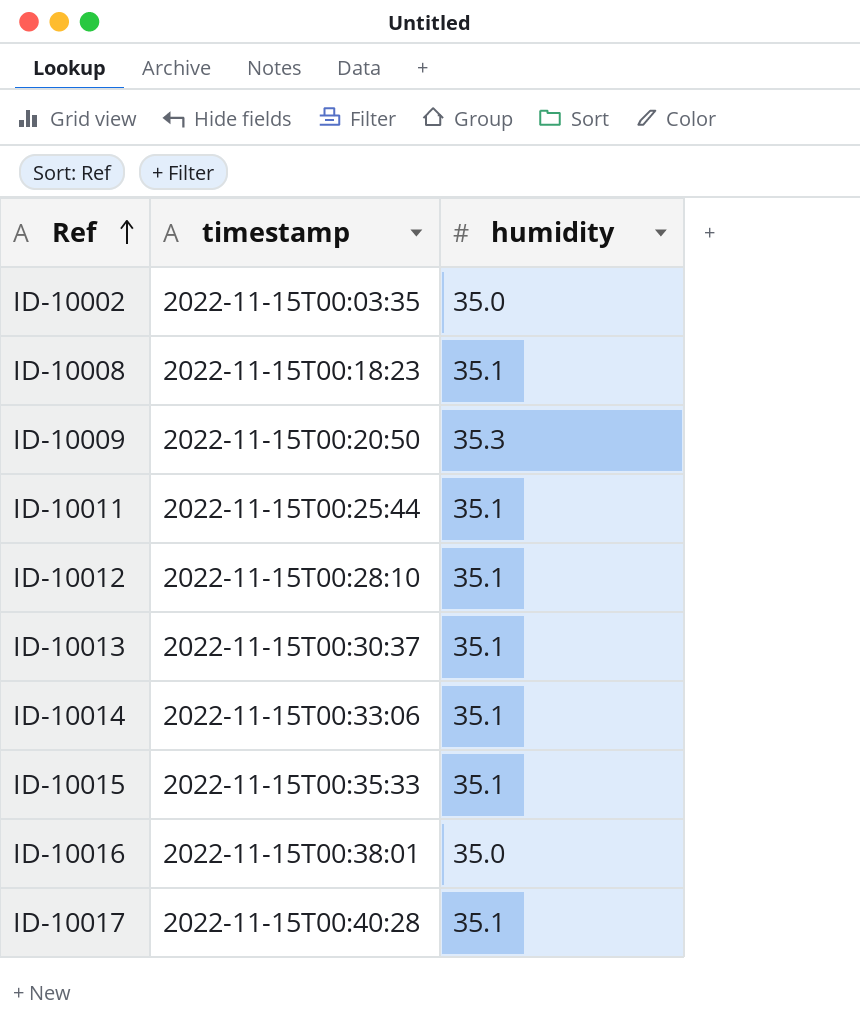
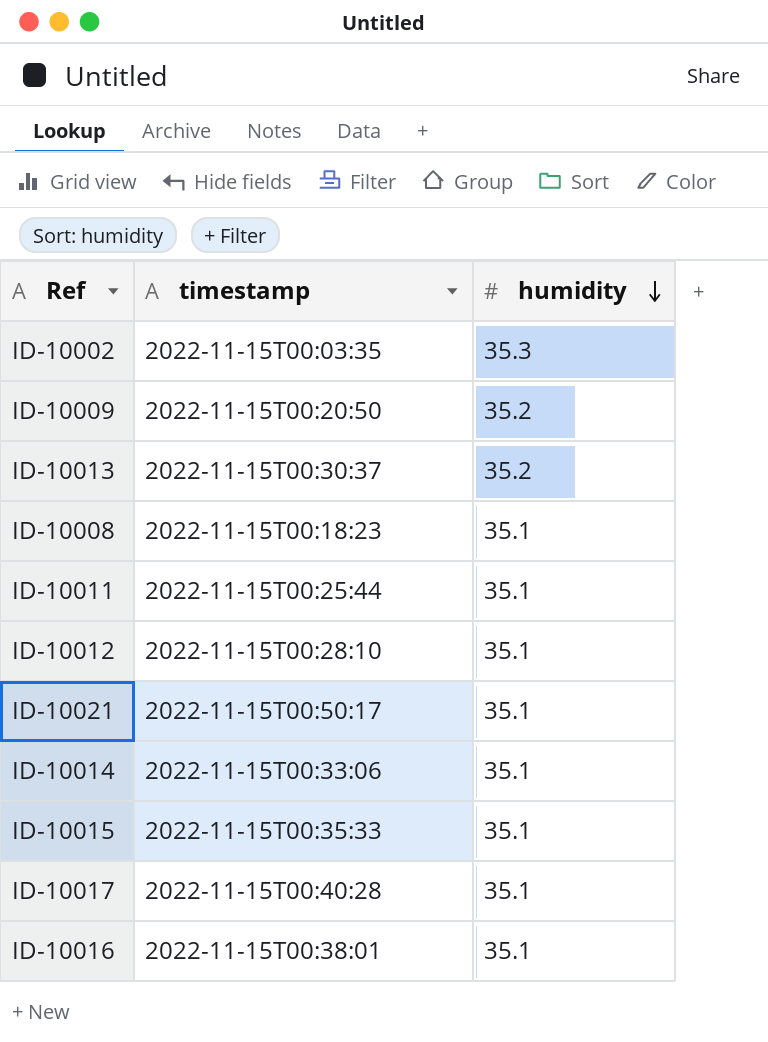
row order: Ref ascending -> humidity descending
ID-10002 | humidity: 35.0 -> 35.3
ID-10009 | humidity: 35.3 -> 35.2
ID-10013 | humidity: 35.1 -> 35.2
row ID-10021: none -> 2022-11-15T00:50:17 | 35.1
ID-10016 | humidity: 35.0 -> 35.1

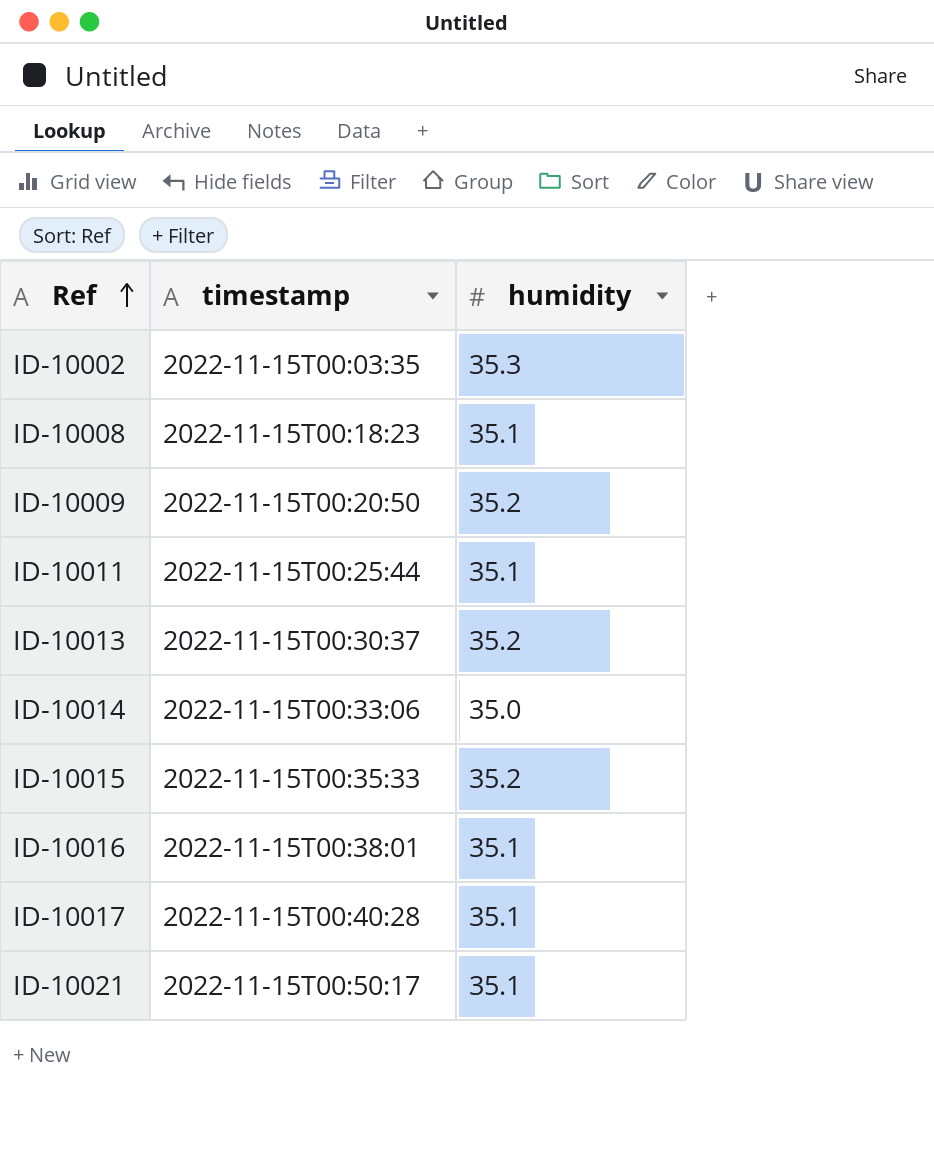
row order: humidity descending -> Ref ascending
row ID-10012: 2022-11-15T00:28:10 | 35.1 -> none
ID-10014 | humidity: 35.1 -> 35.0
ID-10015 | humidity: 35.1 -> 35.2

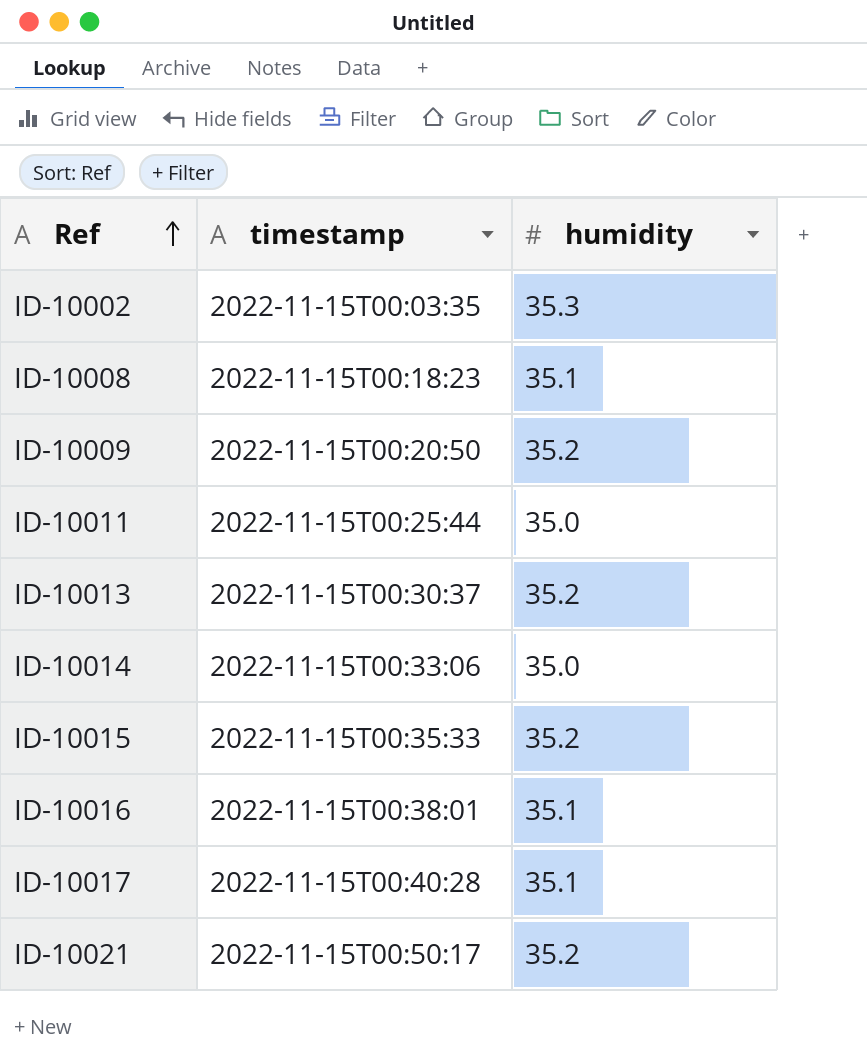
ID-10011 | humidity: 35.1 -> 35.0
ID-10021 | humidity: 35.1 -> 35.2

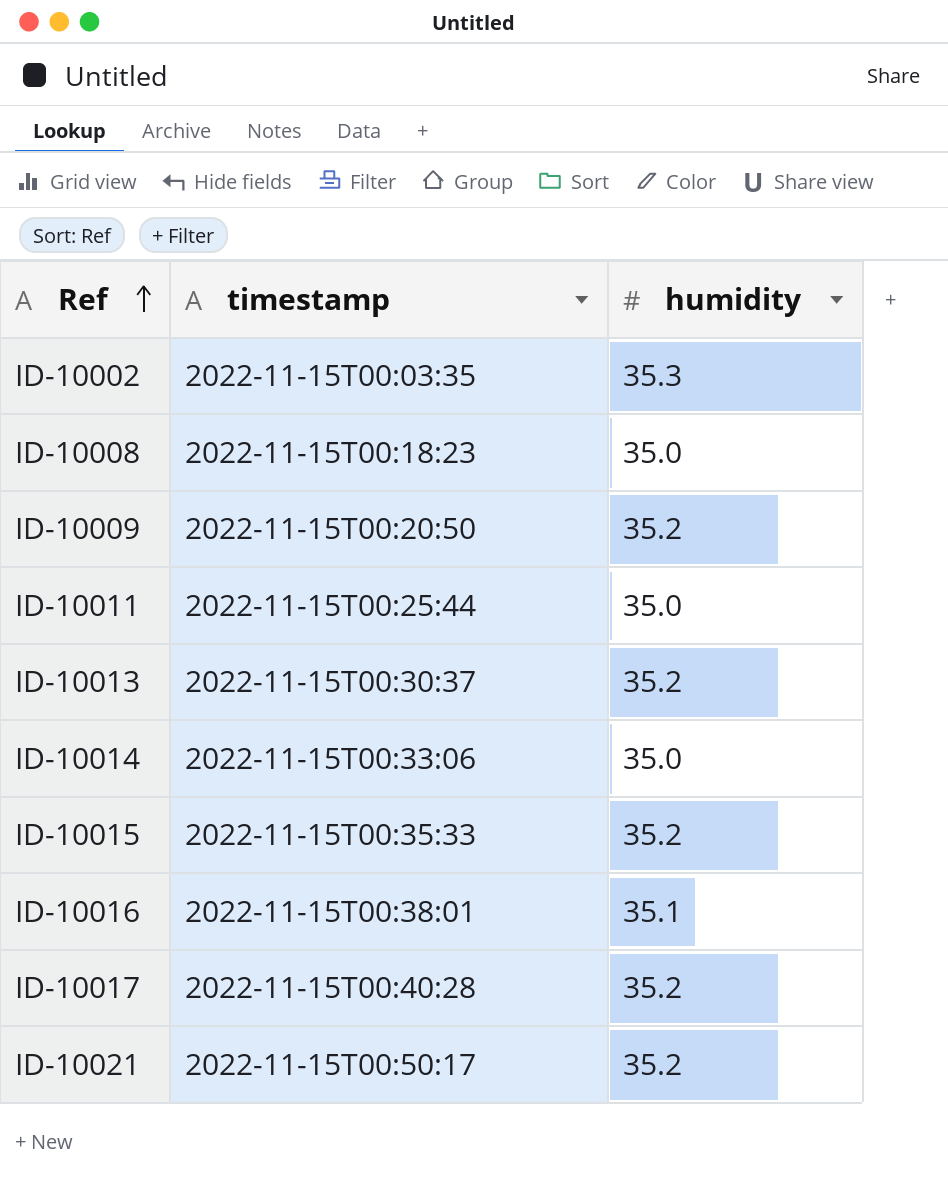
ID-10008 | humidity: 35.1 -> 35.0
ID-10017 | humidity: 35.1 -> 35.2

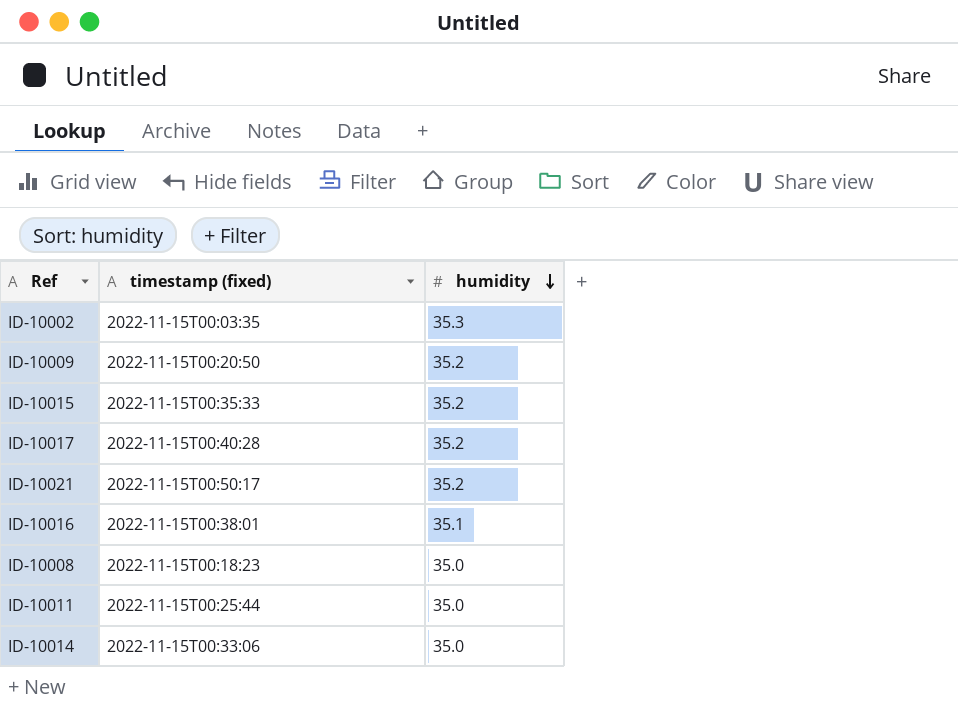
row order: Ref ascending -> humidity descending
column name: timestamp -> timestamp (fixed)
row ID-10013: 2022-11-15T00:30:37 | 35.2 -> none

